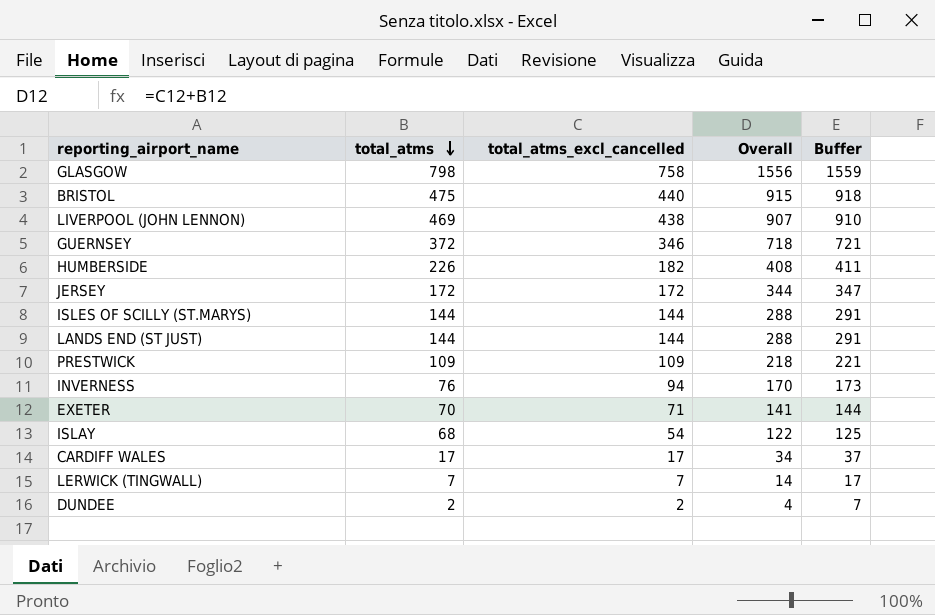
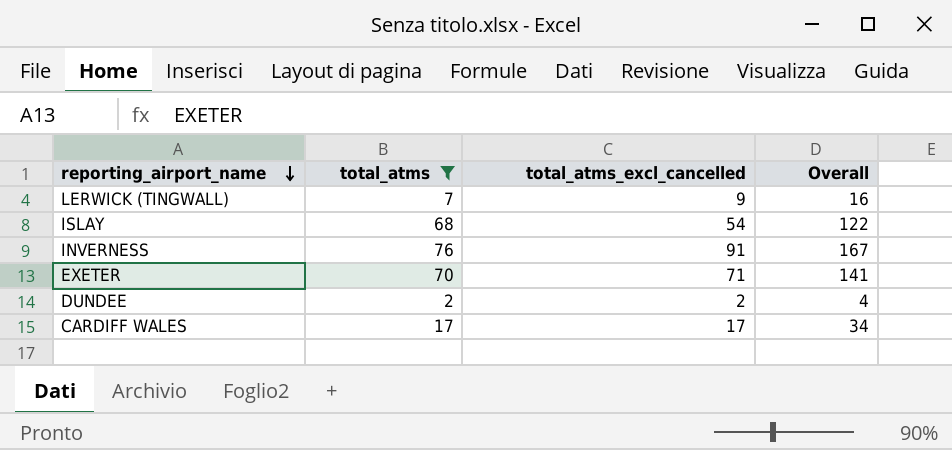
filter: none -> total_atms <= 76
row order: total_atms descending -> reporting_airport_name descending
column Buffer | formula: [Overall] + 3 -> none
LERWICK (TINGWALL) | total_atms_excl_cancelled: 7 -> 9
LERWICK (TINGWALL) | Overall: 14 -> 16
INVERNESS | total_atms_excl_cancelled: 94 -> 91
INVERNESS | Overall: 170 -> 167

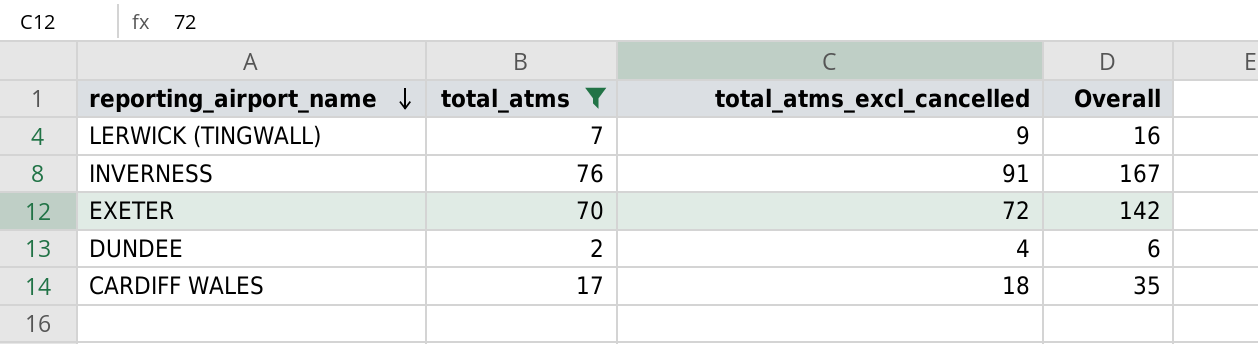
row ISLAY: 68 | 54 | 122 -> none
EXETER | total_atms_excl_cancelled: 71 -> 72
EXETER | Overall: 141 -> 142
DUNDEE | total_atms_excl_cancelled: 2 -> 4
DUNDEE | Overall: 4 -> 6
CARDIFF WALES | total_atms_excl_cancelled: 17 -> 18
CARDIFF WALES | Overall: 34 -> 35

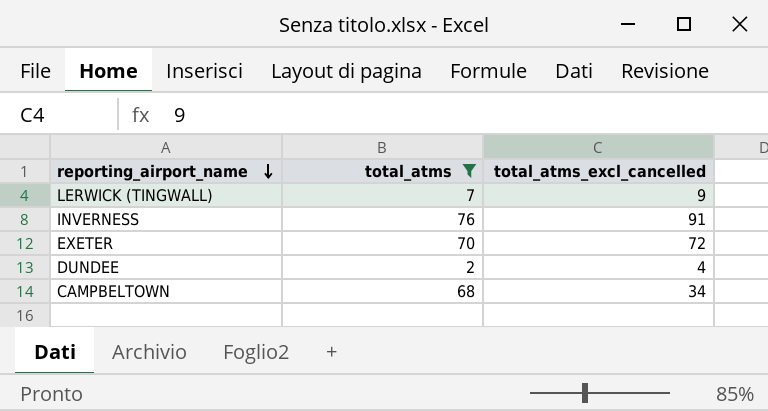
column Overall | formula: [total_atms] + [total_atms_excl_cancelled] -> none
row CARDIFF WALES: 17 | 18 | 35 -> none
row CAMPBELTOWN: none -> 68 | 34

